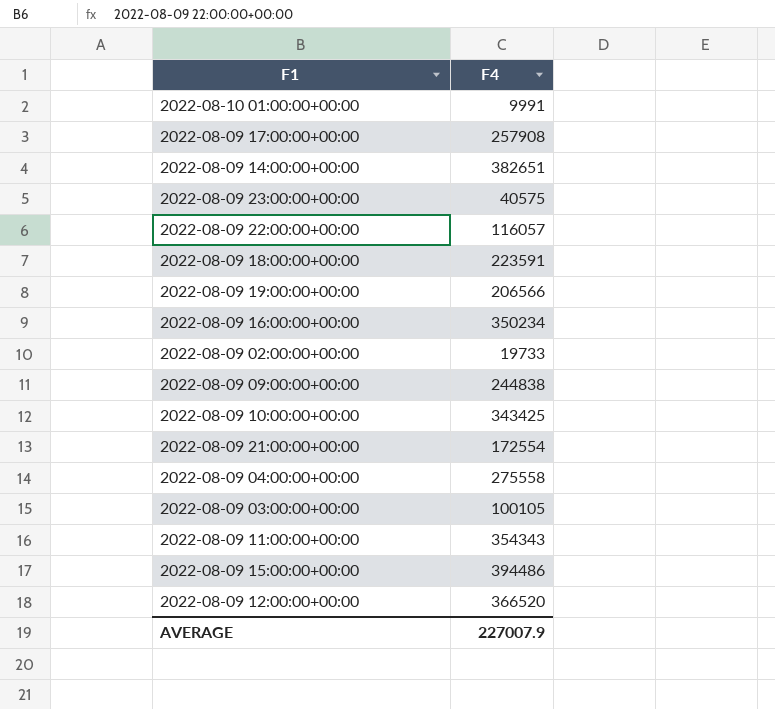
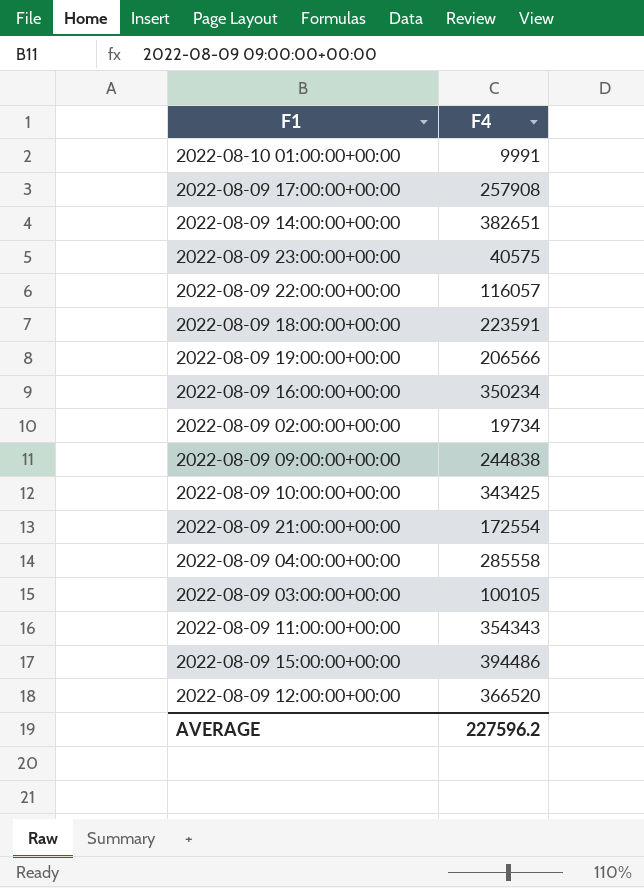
2022-08-09 02:00:00+00:00 | F4: 19733 -> 19734
2022-08-09 04:00:00+00:00 | F4: 275558 -> 285558
AVERAGE | F4: 227007.9 -> 227596.2

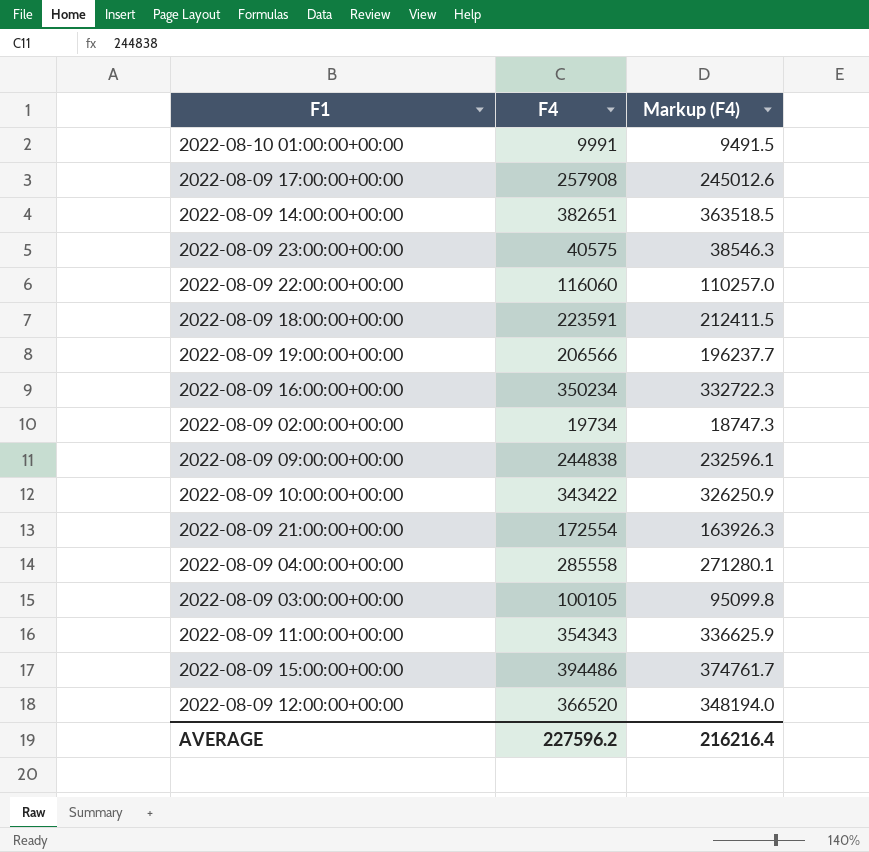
column Markup (F4) | formula: none -> [F4] * 0.95
2022-08-09 22:00:00+00:00 | F4: 116057 -> 116060
2022-08-09 10:00:00+00:00 | F4: 343425 -> 343422

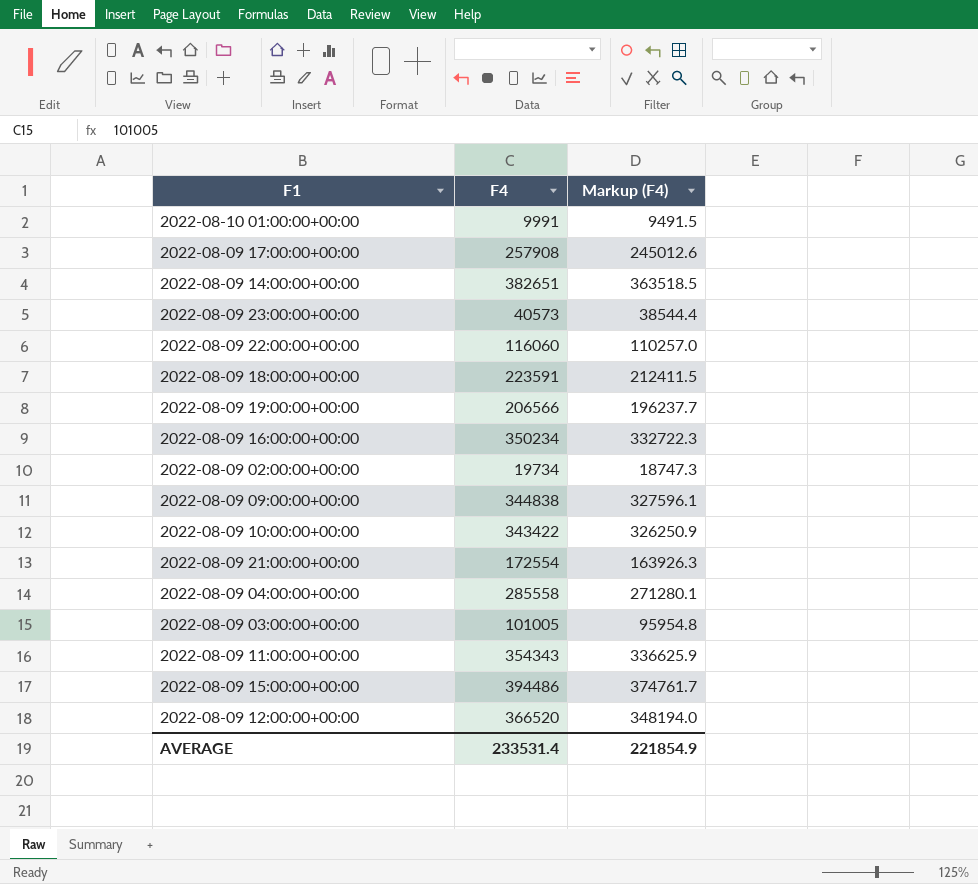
2022-08-09 23:00:00+00:00 | F4: 40575 -> 40573
2022-08-09 23:00:00+00:00 | Markup (F4): 38546.3 -> 38544.4
2022-08-09 09:00:00+00:00 | F4: 244838 -> 344838
2022-08-09 09:00:00+00:00 | Markup (F4): 232596.1 -> 327596.1
2022-08-09 03:00:00+00:00 | F4: 100105 -> 101005
2022-08-09 03:00:00+00:00 | Markup (F4): 95099.8 -> 95954.8
AVERAGE | F4: 227596.2 -> 233531.4
AVERAGE | Markup (F4): 216216.4 -> 221854.9

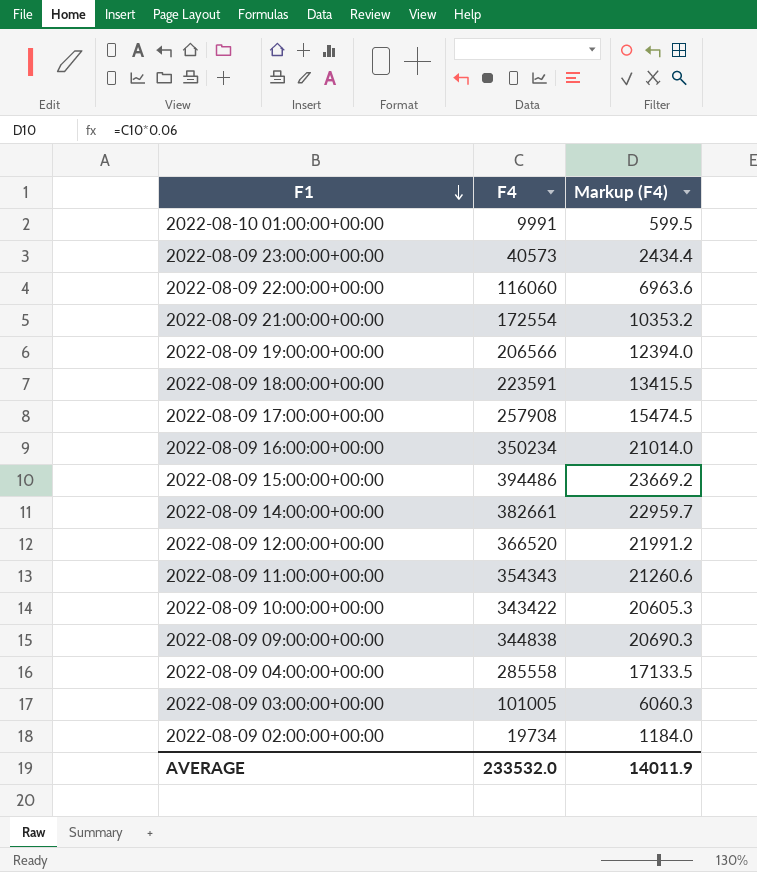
row order: none -> F1 descending
column Markup (F4) | formula: [F4] * 0.95 -> [F4] * 0.06
2022-08-09 14:00:00+00:00 | F4: 382651 -> 382661
AVERAGE | F4: 233531.4 -> 233532.0
AVERAGE | Markup (F4): 221854.9 -> 14011.9

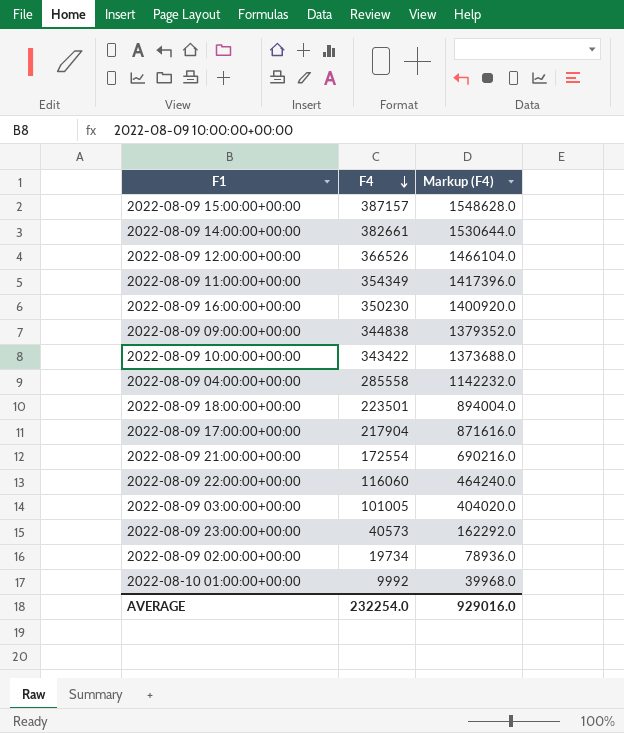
row order: F1 descending -> F4 descending
column Markup (F4) | formula: [F4] * 0.06 -> [F4] * 4
row 2022-08-09 19:00:00+00:00: 206566 | 12394.0 -> none
2022-08-09 15:00:00+00:00 | F4: 394486 -> 387157
2022-08-09 12:00:00+00:00 | F4: 366520 -> 366526
2022-08-09 11:00:00+00:00 | F4: 354343 -> 354349
2022-08-09 16:00:00+00:00 | F4: 350234 -> 350230
2022-08-09 18:00:00+00:00 | F4: 223591 -> 223501
2022-08-09 17:00:00+00:00 | F4: 257908 -> 217904
2022-08-10 01:00:00+00:00 | F4: 9991 -> 9992
AVERAGE | F4: 233532.0 -> 232254.0
AVERAGE | Markup (F4): 14011.9 -> 929016.0

